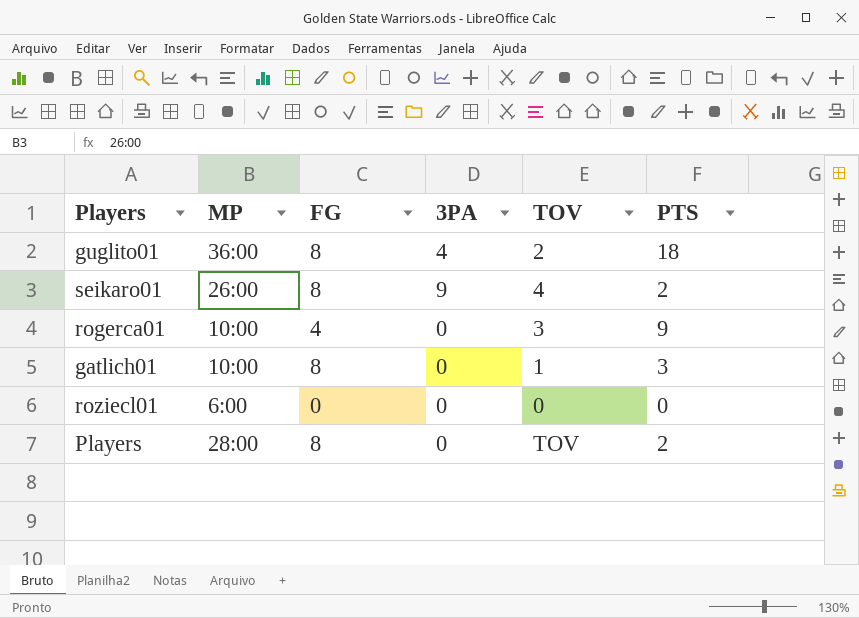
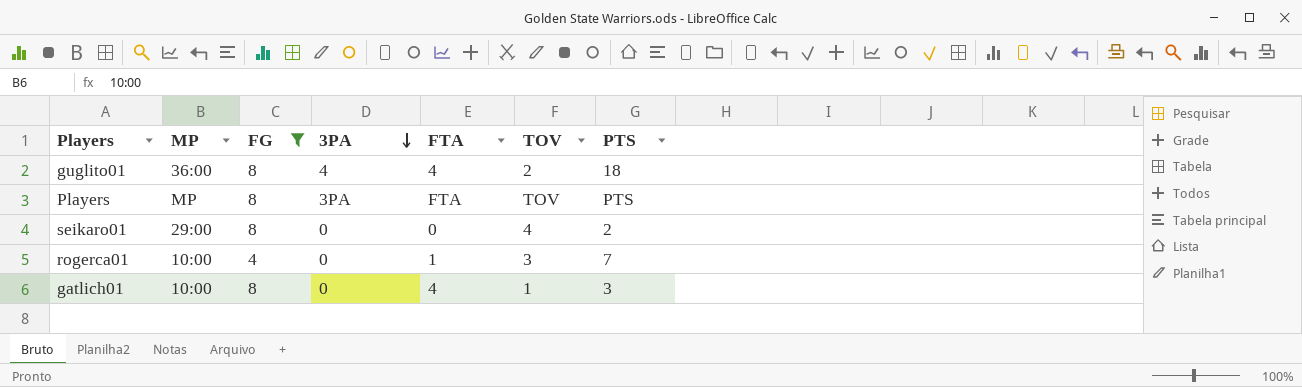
filter: none -> FG != 0
row order: none -> 3PA descending
column FTA | position: none -> 5
Players | MP: 28:00 -> MP
Players | 3PA: 0 -> 3PA
Players | PTS: 2 -> PTS
seikaro01 | MP: 26:00 -> 29:00
seikaro01 | 3PA: 9 -> 0
rogerca01 | PTS: 9 -> 7

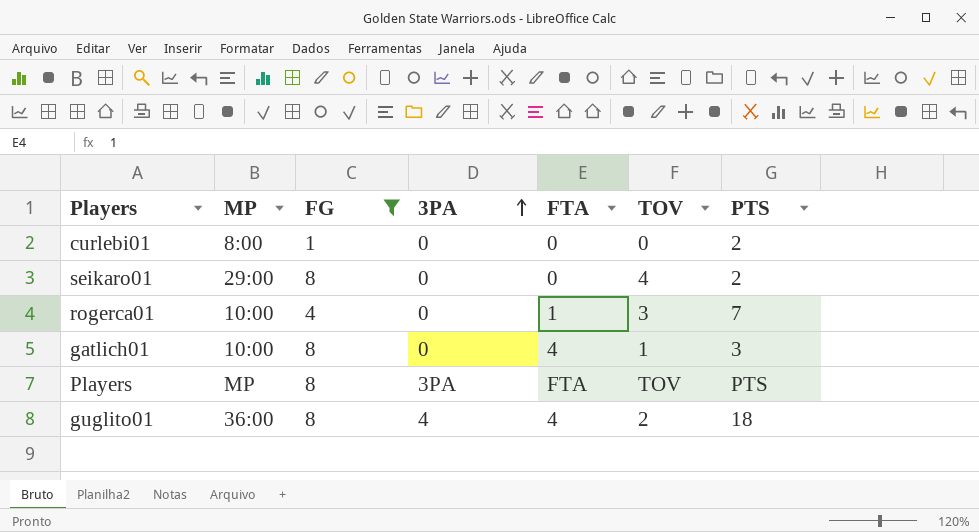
row order: 3PA descending -> 3PA ascending
row curlebi01: none -> 8:00 | 1 | 0 | 0 | 0 | 2

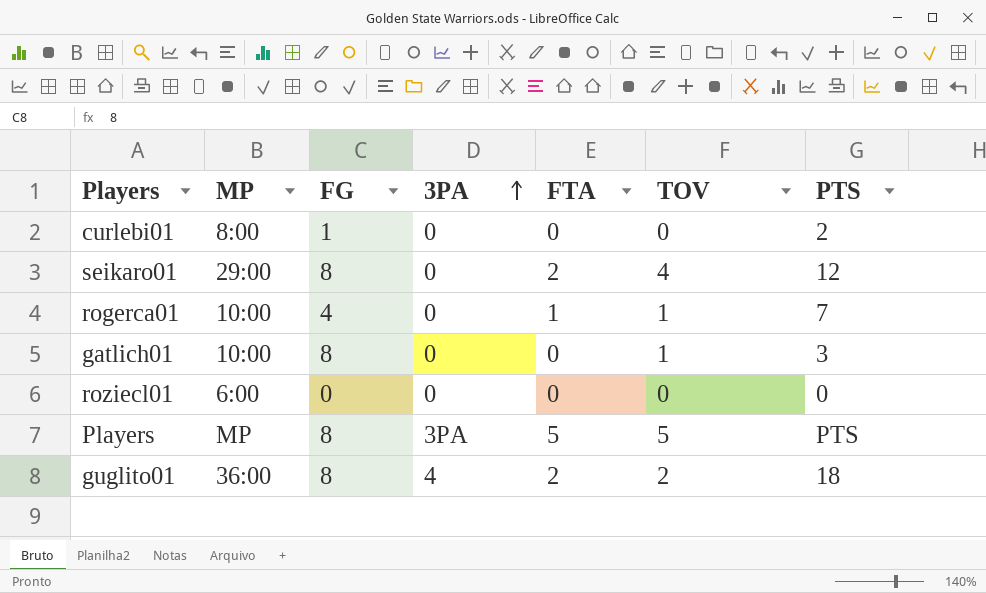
filter: FG != 0 -> none
seikaro01 | FTA: 0 -> 2
seikaro01 | PTS: 2 -> 12
rogerca01 | TOV: 3 -> 1
gatlich01 | FTA: 4 -> 0
Players | FTA: FTA -> 5
Players | TOV: TOV -> 5
guglito01 | FTA: 4 -> 2

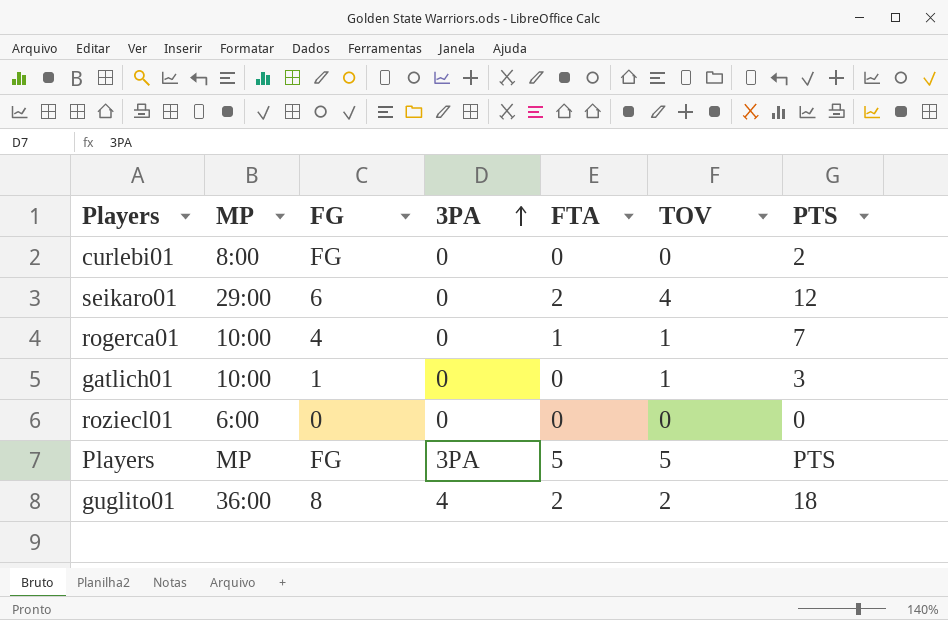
curlebi01 | FG: 1 -> FG
seikaro01 | FG: 8 -> 6
gatlich01 | FG: 8 -> 1
Players | FG: 8 -> FG

